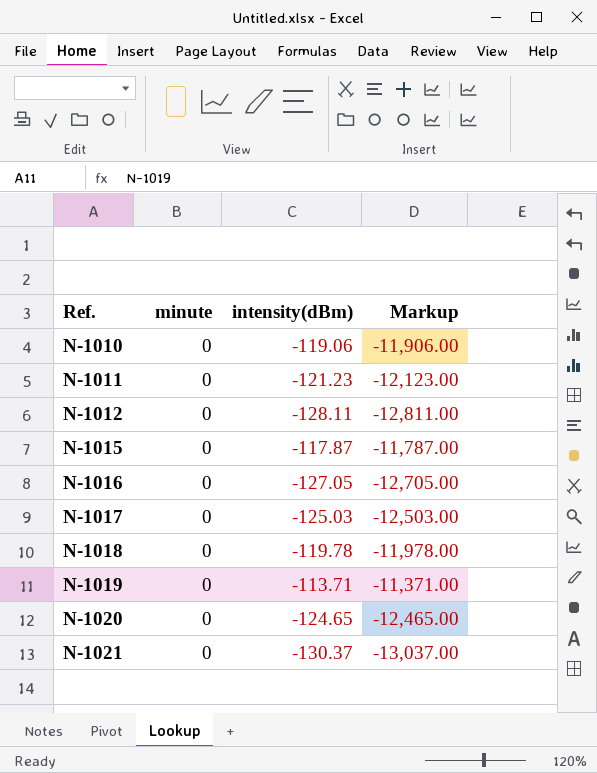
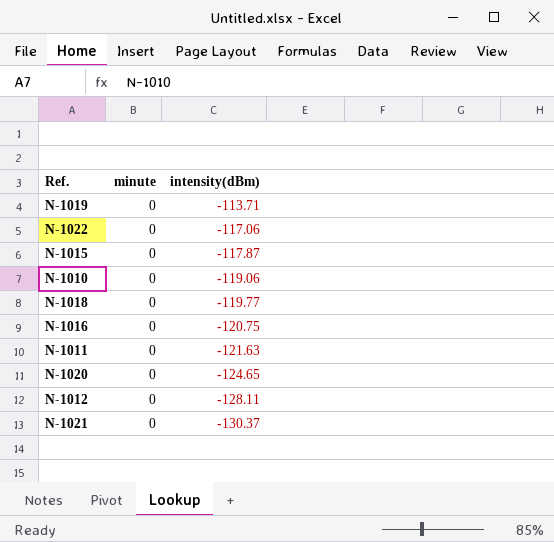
row order: Ref. ascending -> intensity(dBm) descending
column Markup | formula: [intensity(dBm)] * 100 -> none
row N-1017: 0 | -125.03 | -12,503.00 -> none
row N-1022: none -> 0 | -117.06
N-1018 | intensity(dBm): -119.78 -> -119.77
N-1016 | intensity(dBm): -127.05 -> -120.75
N-1011 | intensity(dBm): -121.23 -> -121.63

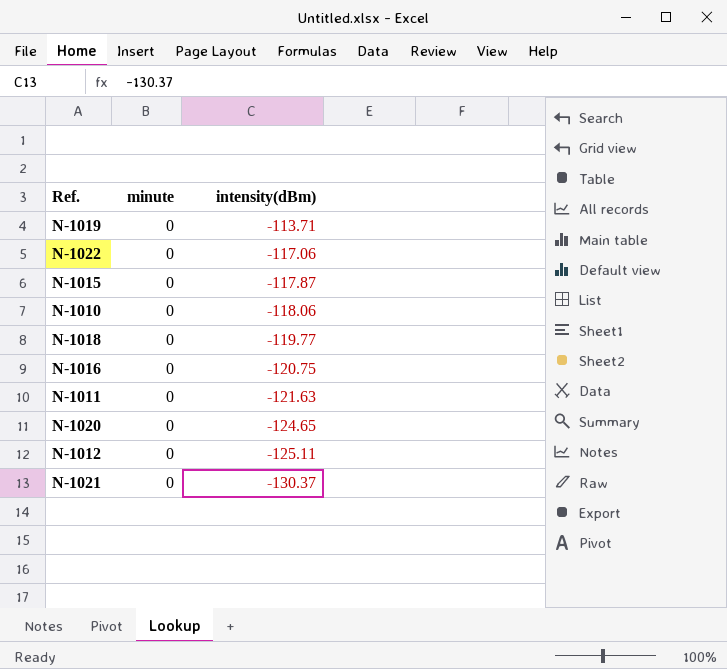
N-1010 | intensity(dBm): -119.06 -> -118.06
N-1012 | intensity(dBm): -128.11 -> -125.11

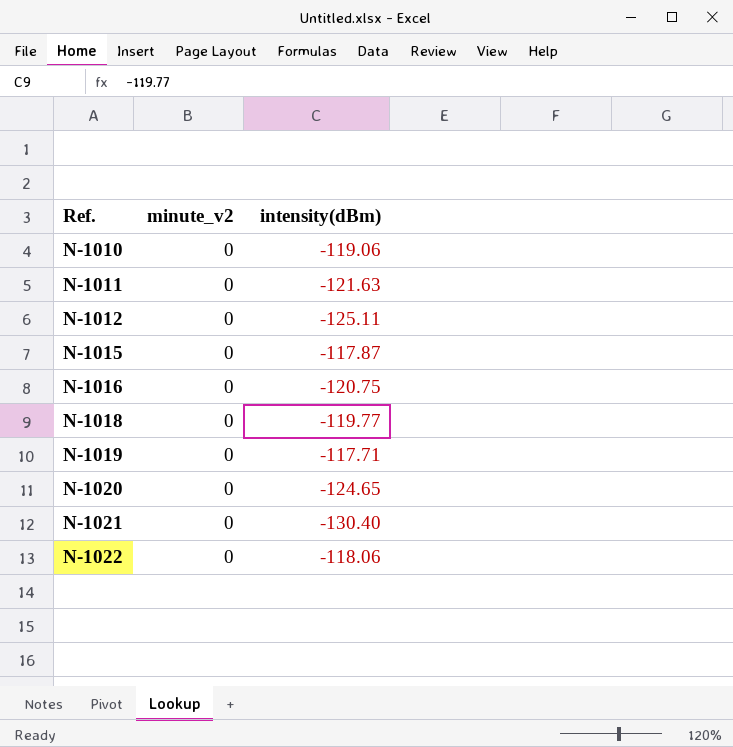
row order: intensity(dBm) descending -> Ref. ascending
column name: minute -> minute_v2
N-1010 | intensity(dBm): -118.06 -> -119.06
N-1019 | intensity(dBm): -113.71 -> -117.71
N-1021 | intensity(dBm): -130.37 -> -130.40
N-1022 | intensity(dBm): -117.06 -> -118.06

